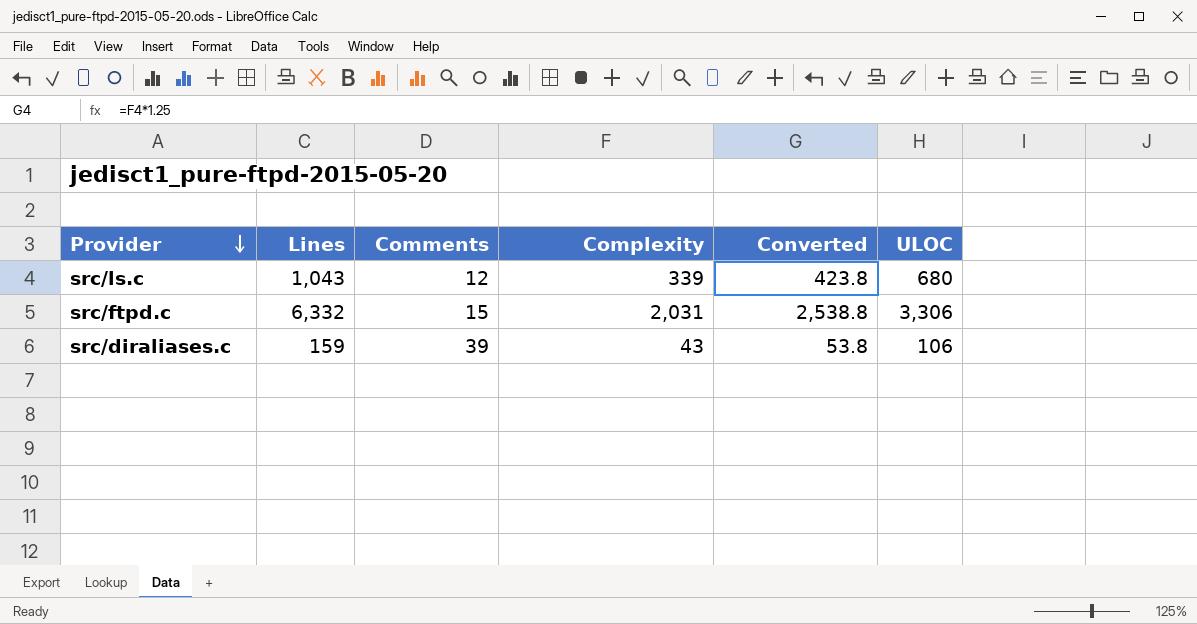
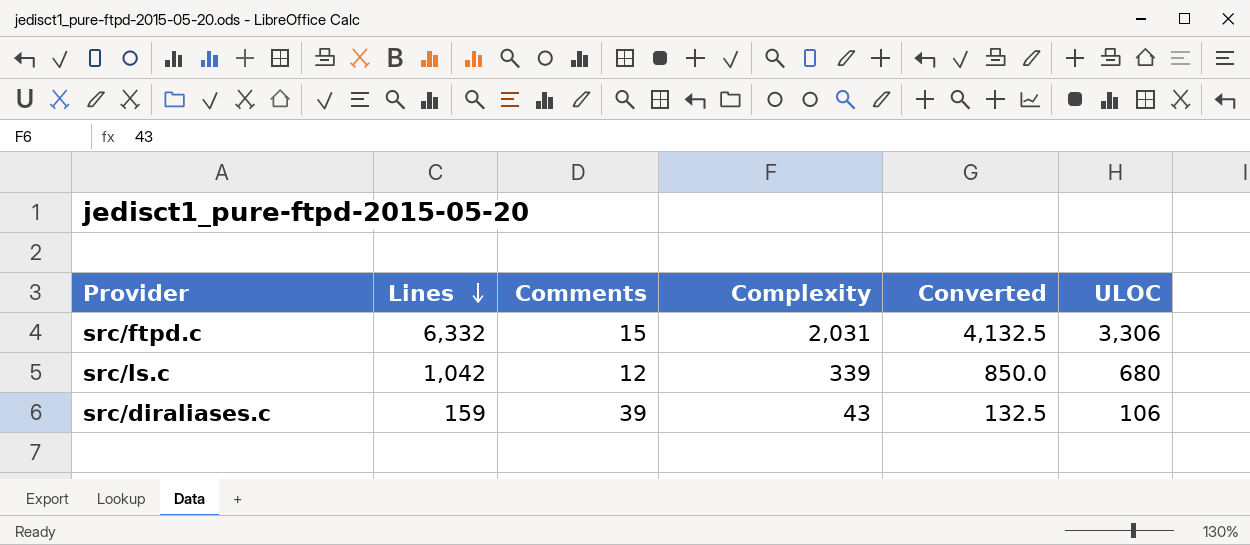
row order: Provider descending -> Lines descending
column Converted | formula: [Complexity] * 1.25 -> [ULOC] * 1.25
src/ls.c | Lines: 1,043 -> 1,042

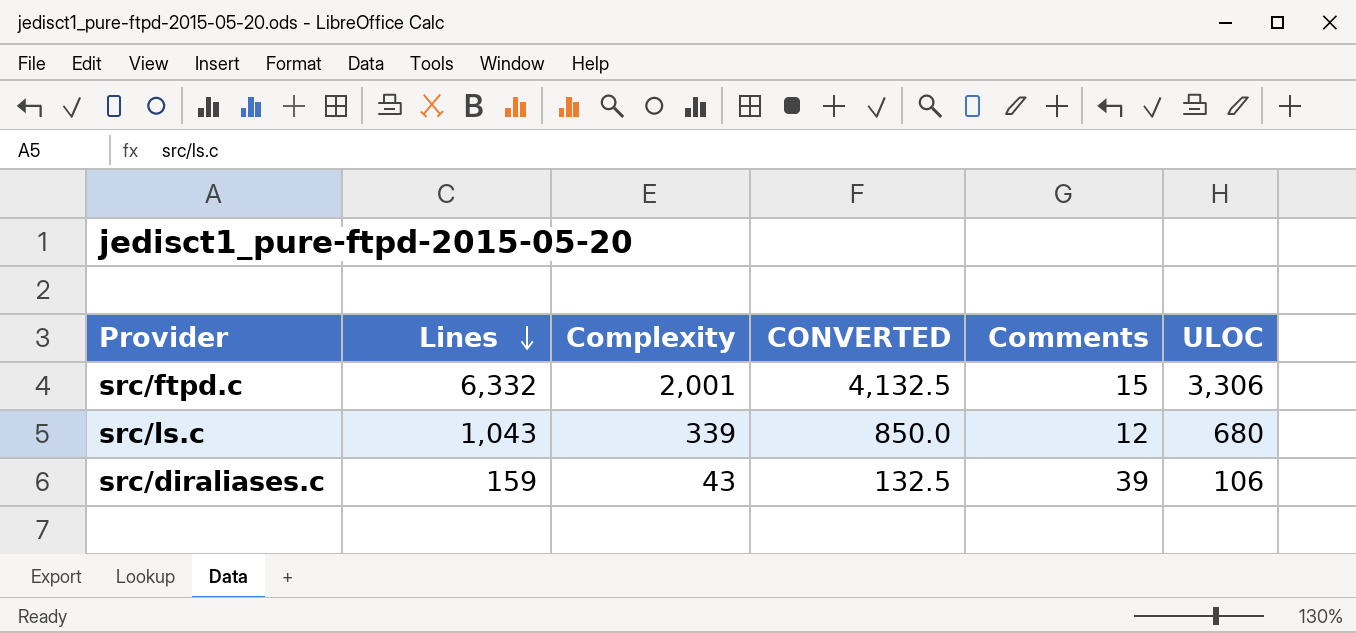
column name: Converted -> CONVERTED
column Comments | position: 3 -> 5
src/ftpd.c | Complexity: 2,031 -> 2,001
src/ls.c | Lines: 1,042 -> 1,043

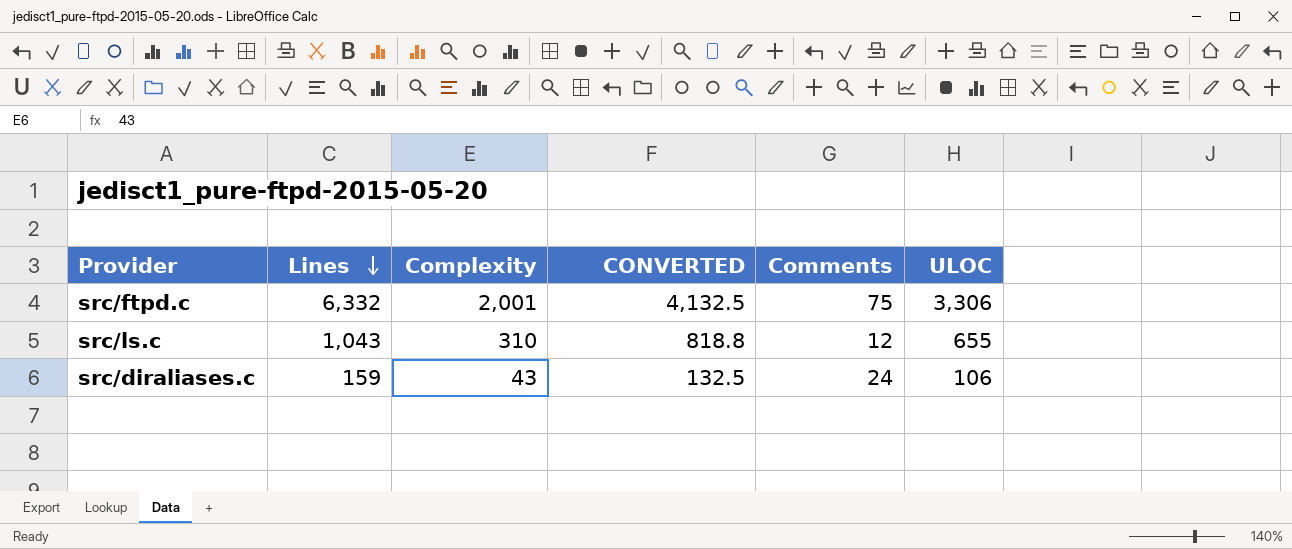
src/ftpd.c | Comments: 15 -> 75
src/ls.c | Complexity: 339 -> 310
src/ls.c | CONVERTED: 850.0 -> 818.8
src/ls.c | ULOC: 680 -> 655
src/diraliases.c | Comments: 39 -> 24

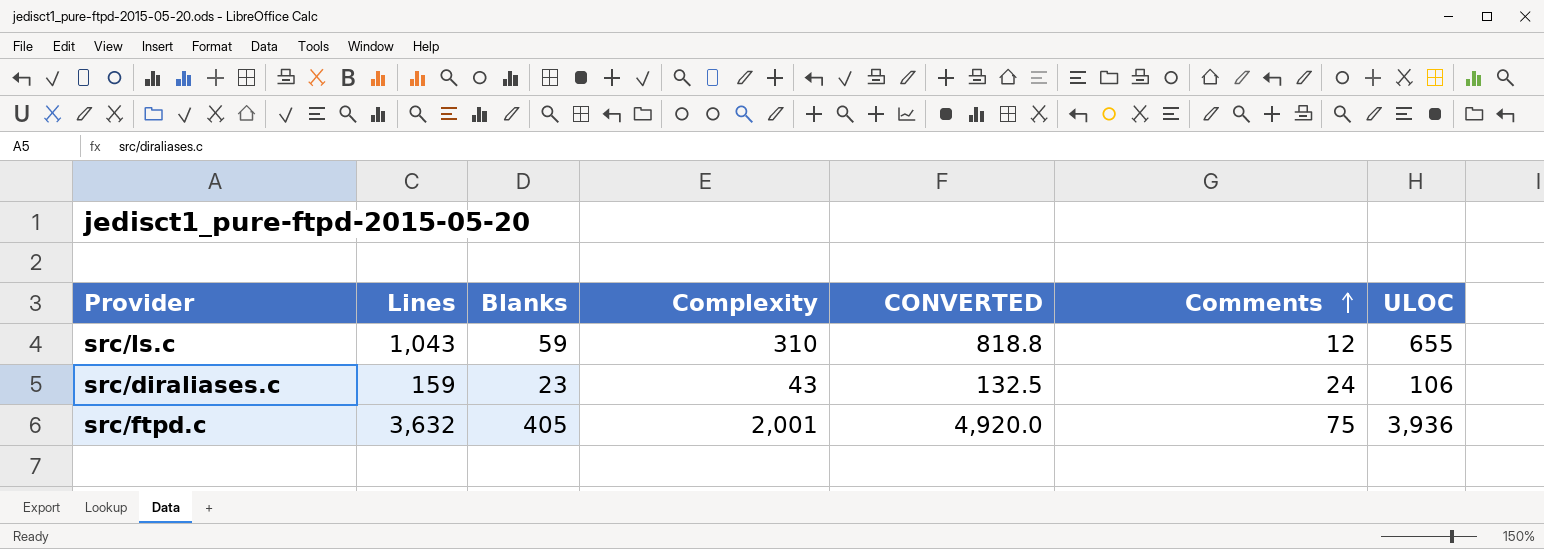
row order: Lines descending -> Comments ascending
column Blanks | position: none -> 3
src/ftpd.c | Lines: 6,332 -> 3,632
src/ftpd.c | CONVERTED: 4,132.5 -> 4,920.0
src/ftpd.c | ULOC: 3,306 -> 3,936

